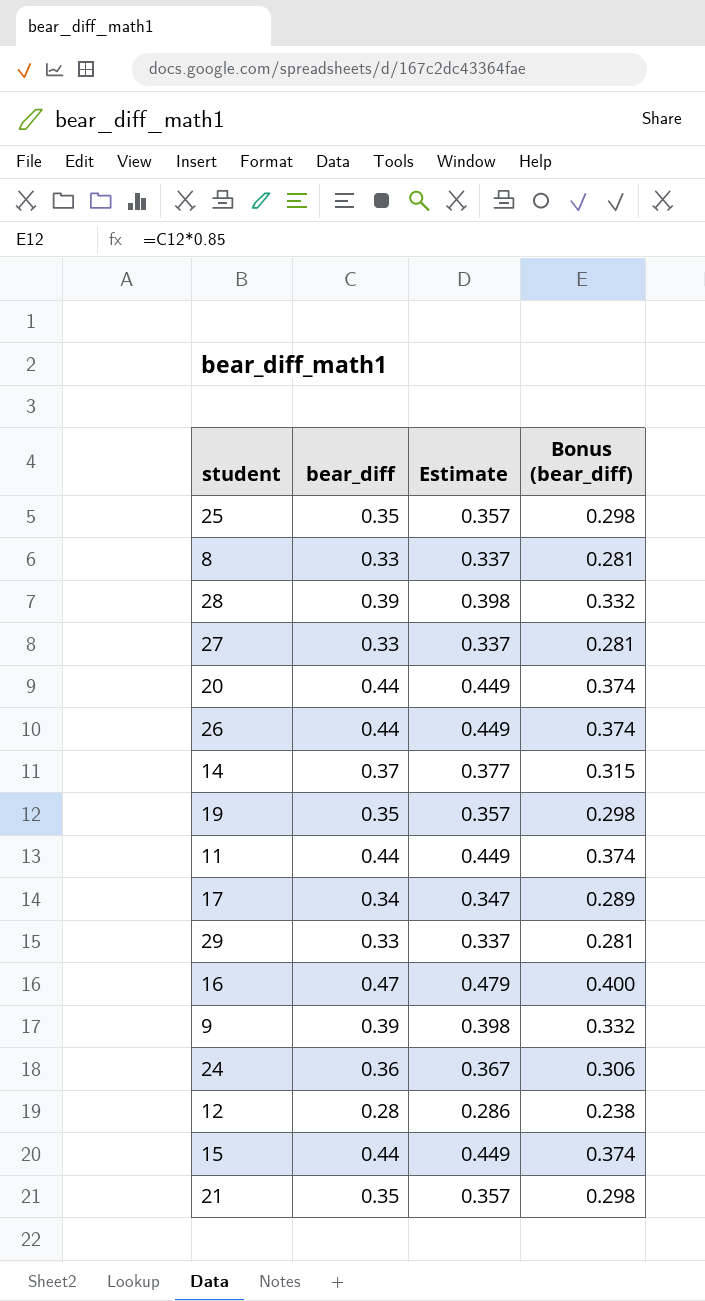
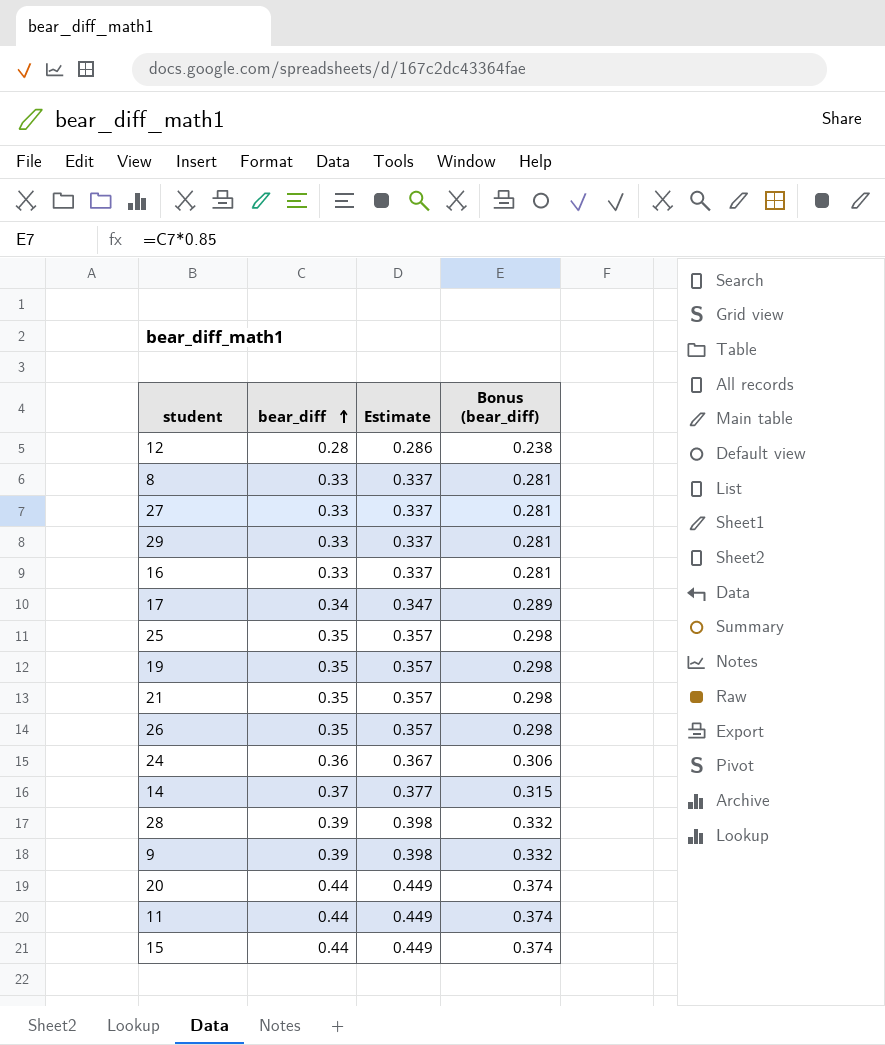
row order: none -> bear_diff ascending
16 | bear_diff: 0.47 -> 0.33
16 | Estimate: 0.479 -> 0.337
16 | Bonus (bear_diff): 0.400 -> 0.281
26 | bear_diff: 0.44 -> 0.35
26 | Estimate: 0.449 -> 0.357
26 | Bonus (bear_diff): 0.374 -> 0.298

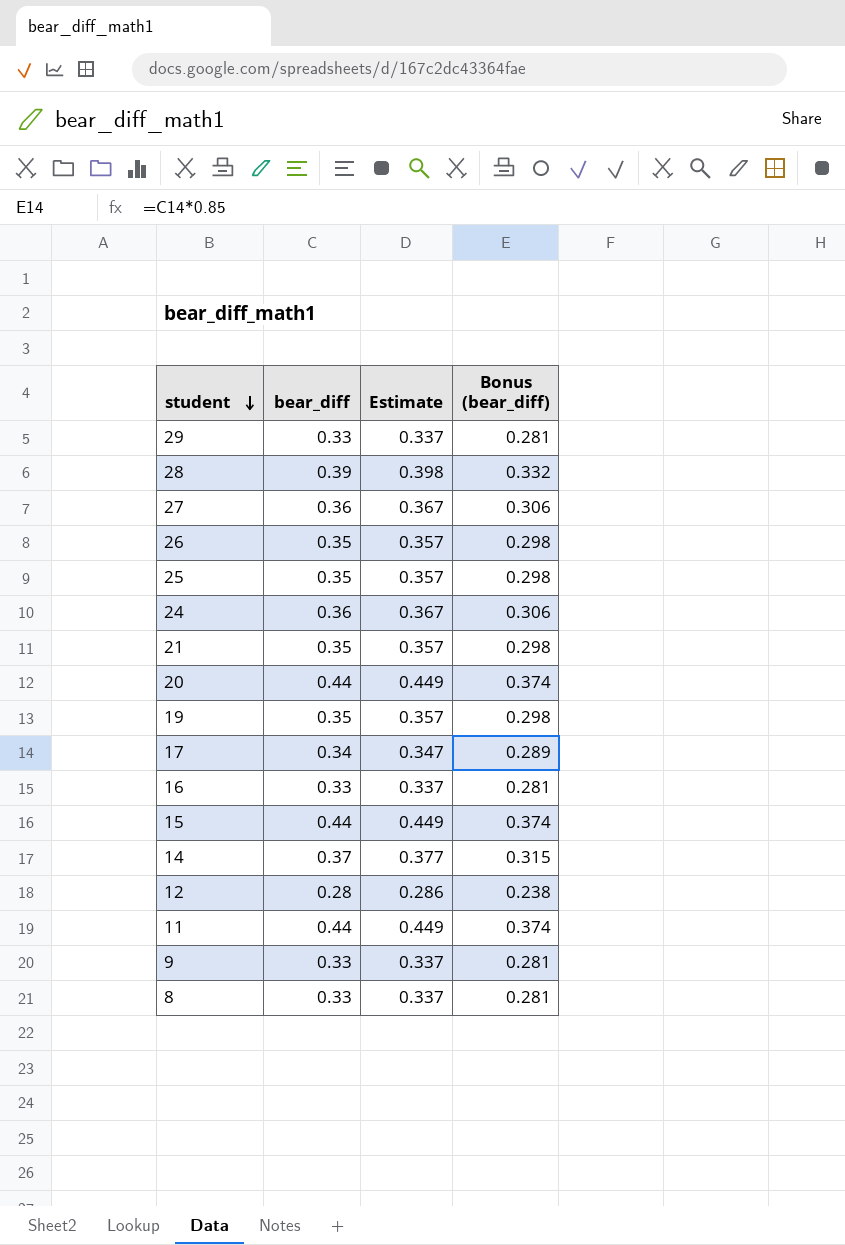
row order: bear_diff ascending -> student descending
27 | bear_diff: 0.33 -> 0.36
27 | Estimate: 0.337 -> 0.367
27 | Bonus (bear_diff): 0.281 -> 0.306
9 | bear_diff: 0.39 -> 0.33
9 | Estimate: 0.398 -> 0.337
9 | Bonus (bear_diff): 0.332 -> 0.281

